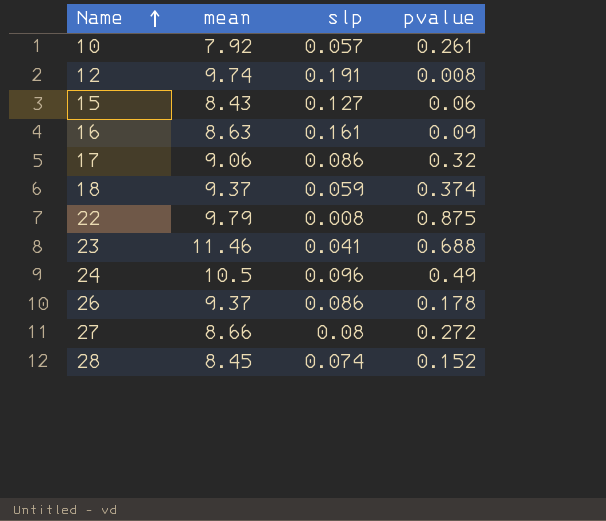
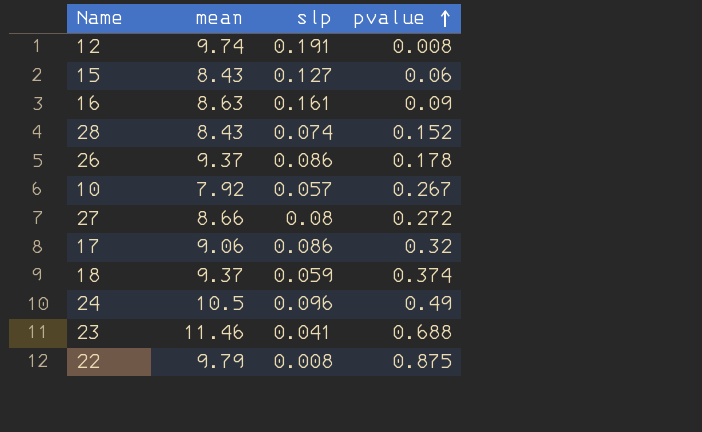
row order: Name ascending -> pvalue ascending
28 | mean: 8.45 -> 8.43
10 | pvalue: 0.261 -> 0.267

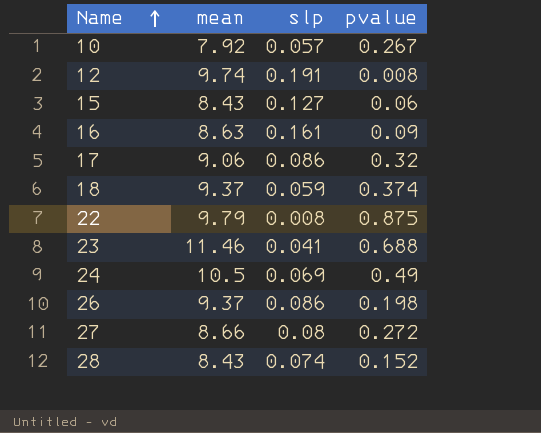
row order: pvalue ascending -> Name ascending
24 | slp: 0.096 -> 0.069
26 | pvalue: 0.178 -> 0.198

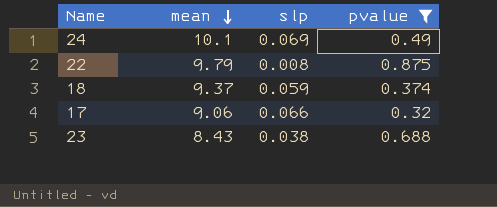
filter: none -> pvalue >= 0.32
row order: Name ascending -> mean descending
24 | mean: 10.5 -> 10.1
17 | slp: 0.086 -> 0.066
23 | mean: 11.46 -> 8.43
23 | slp: 0.041 -> 0.038

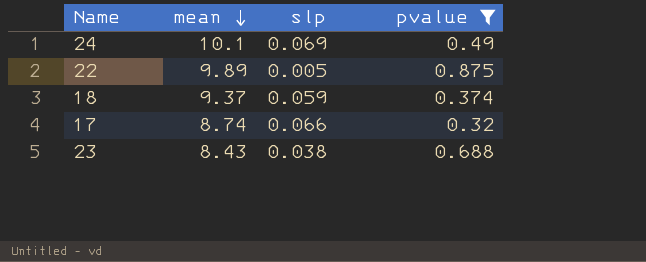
22 | mean: 9.79 -> 9.89
22 | slp: 0.008 -> 0.005
17 | mean: 9.06 -> 8.74

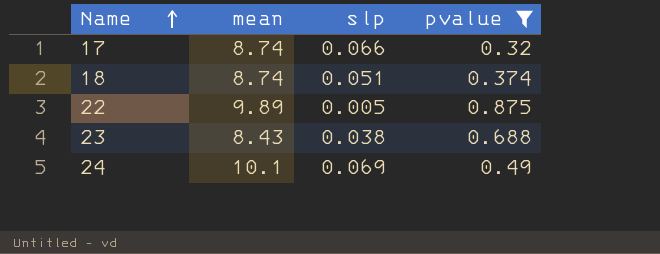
row order: mean descending -> Name ascending
18 | mean: 9.37 -> 8.74
18 | slp: 0.059 -> 0.051

